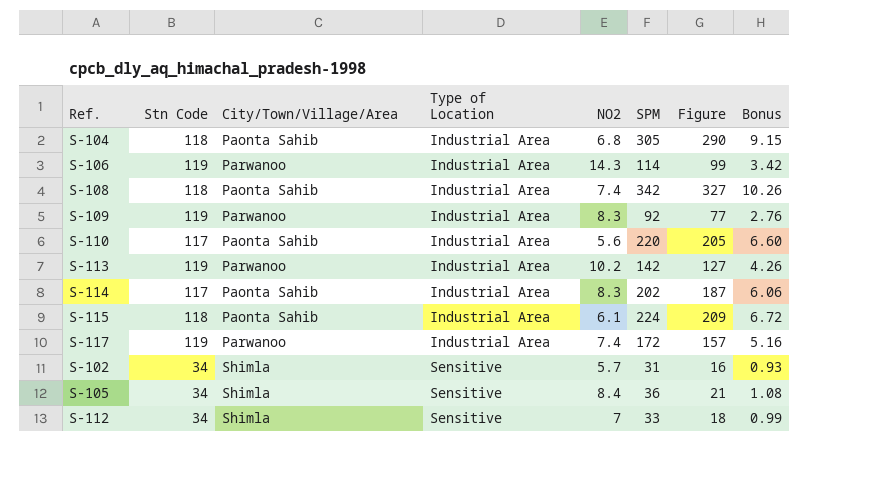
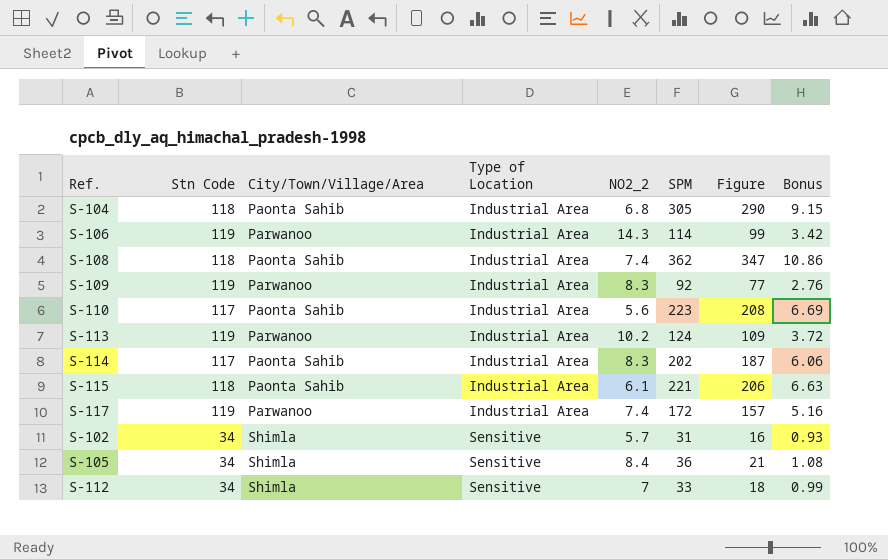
column name: NO2 -> NO2_2
S-108 | SPM: 342 -> 362
S-108 | Figure: 327 -> 347
S-108 | Bonus: 10.26 -> 10.86
S-110 | SPM: 220 -> 223
S-110 | Figure: 205 -> 208
S-110 | Bonus: 6.60 -> 6.69
S-113 | SPM: 142 -> 124
S-113 | Figure: 127 -> 109
S-113 | Bonus: 4.26 -> 3.72
S-115 | SPM: 224 -> 221
S-115 | Figure: 209 -> 206
S-115 | Bonus: 6.72 -> 6.63

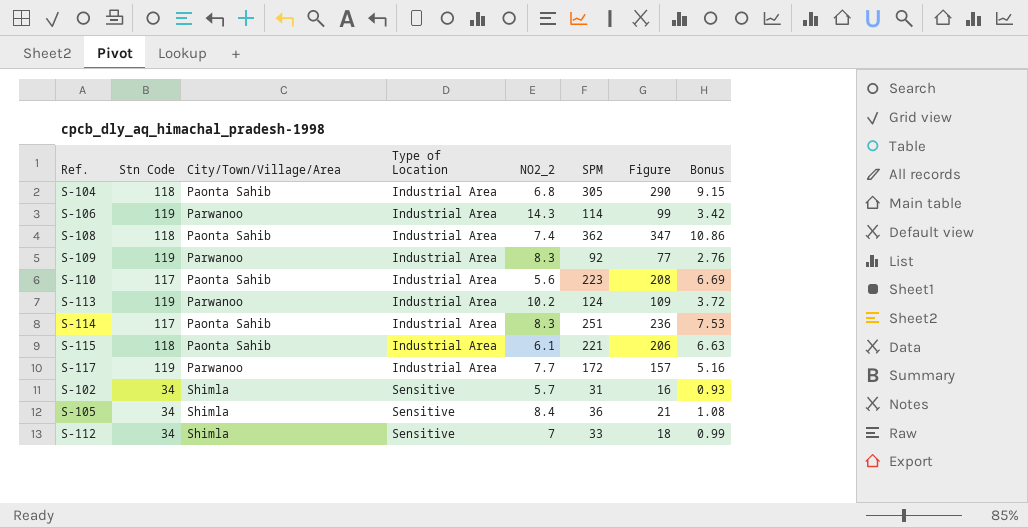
S-114 | SPM: 202 -> 251
S-114 | Figure: 187 -> 236
S-114 | Bonus: 6.06 -> 7.53
S-117 | NO2_2: 7.4 -> 7.7

